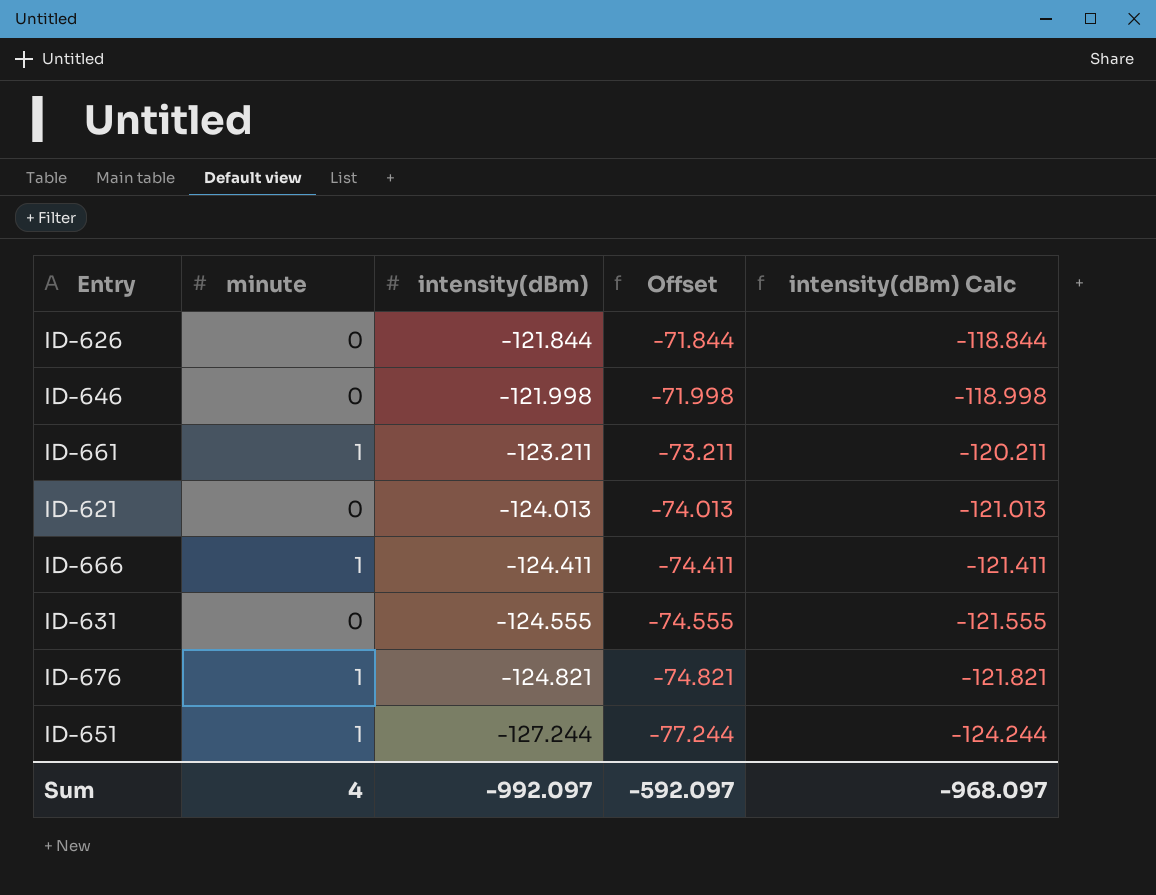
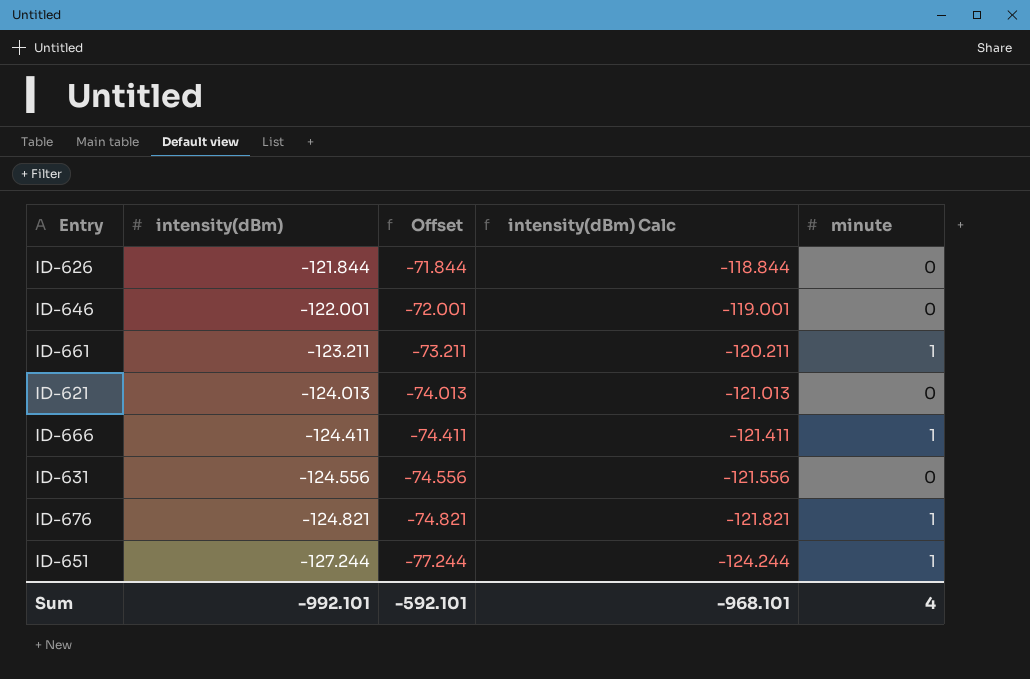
column minute | position: 2 -> 5
ID-646 | intensity(dBm): -121.998 -> -122.001
ID-646 | Offset: -71.998 -> -72.001
ID-646 | intensity(dBm) Calc: -118.998 -> -119.001
ID-631 | intensity(dBm): -124.555 -> -124.556
ID-631 | Offset: -74.555 -> -74.556
ID-631 | intensity(dBm) Calc: -121.555 -> -121.556
Sum | intensity(dBm): -992.097 -> -992.101
Sum | Offset: -592.097 -> -592.101
Sum | intensity(dBm) Calc: -968.097 -> -968.101

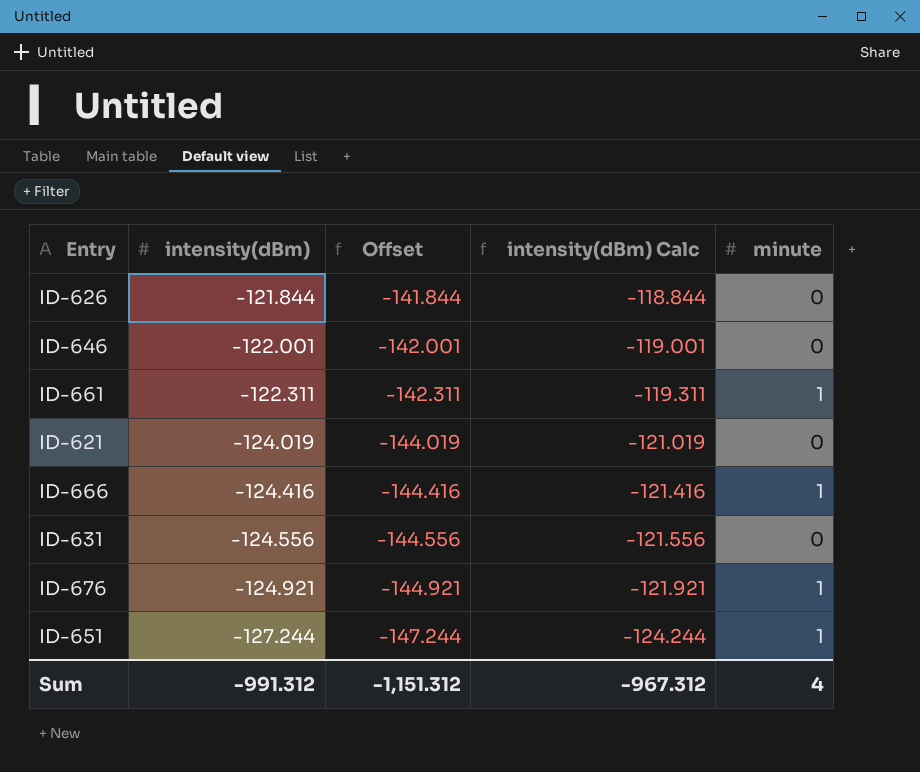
column Offset | formula: [intensity(dBm)] + 50 -> [intensity(dBm)] - 20
ID-661 | intensity(dBm): -123.211 -> -122.311
ID-661 | intensity(dBm) Calc: -120.211 -> -119.311
ID-621 | intensity(dBm): -124.013 -> -124.019
ID-621 | intensity(dBm) Calc: -121.013 -> -121.019
ID-666 | intensity(dBm): -124.411 -> -124.416
ID-666 | intensity(dBm) Calc: -121.411 -> -121.416
ID-676 | intensity(dBm): -124.821 -> -124.921
ID-676 | intensity(dBm) Calc: -121.821 -> -121.921
Sum | intensity(dBm): -992.101 -> -991.312
Sum | Offset: -592.101 -> -1,151.312
Sum | intensity(dBm) Calc: -968.101 -> -967.312

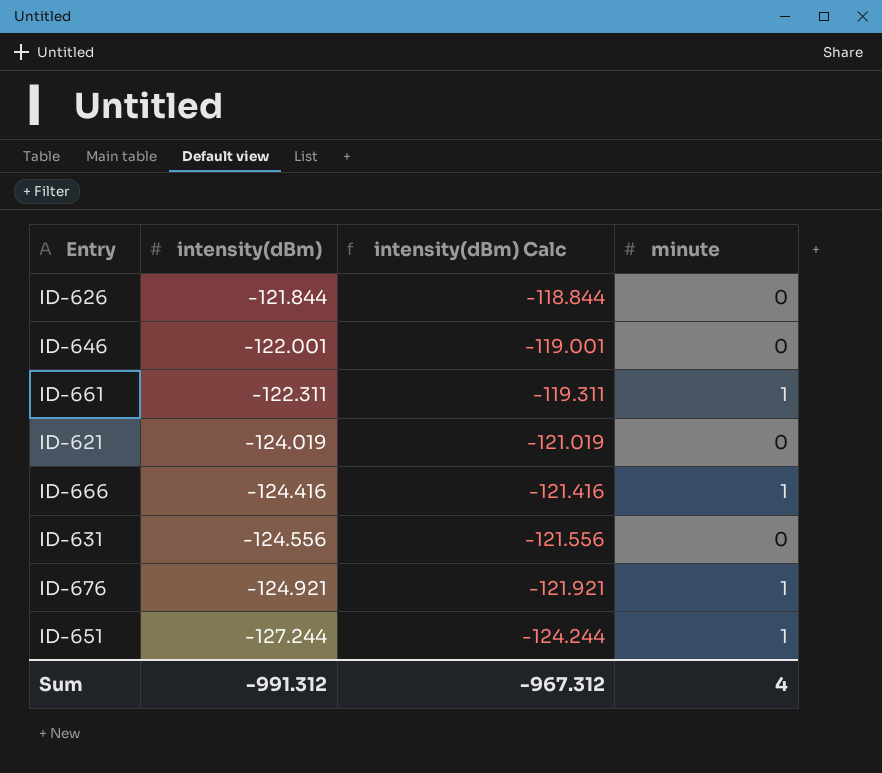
column Offset | formula: [intensity(dBm)] - 20 -> none

